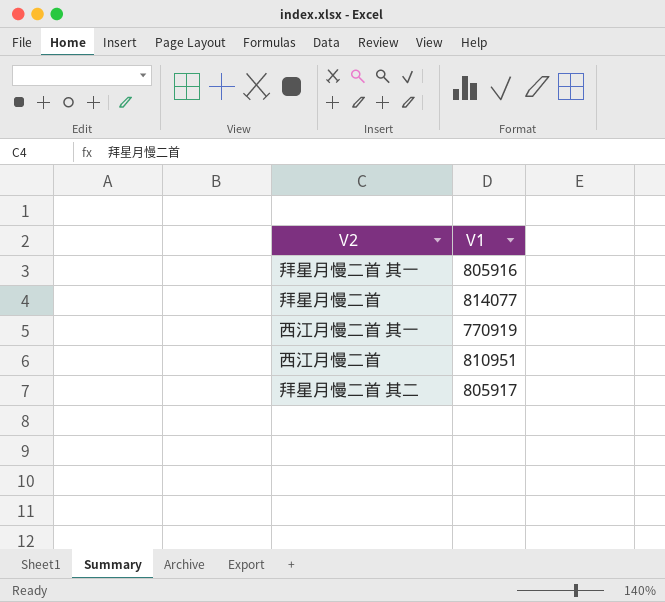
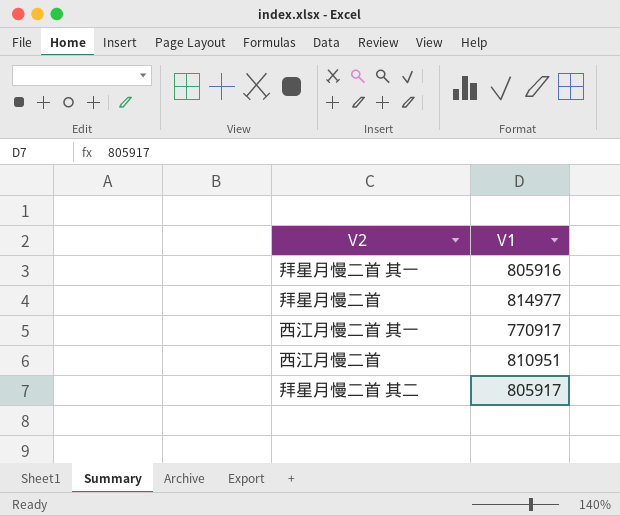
拜星月慢二首 | V1: 814077 -> 814977
西江月慢二首 其一 | V1: 770919 -> 770917

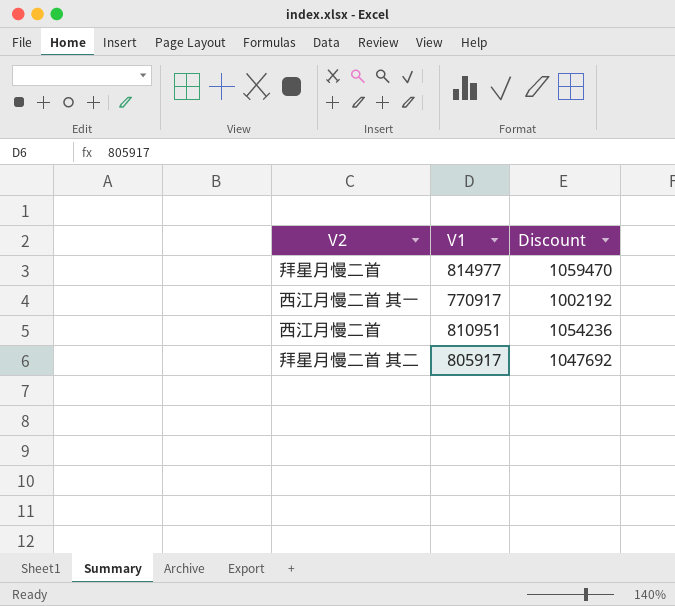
column Discount | formula: none -> [V1] * 1.3
row 拜星月慢二首 其一: 805916 -> none

